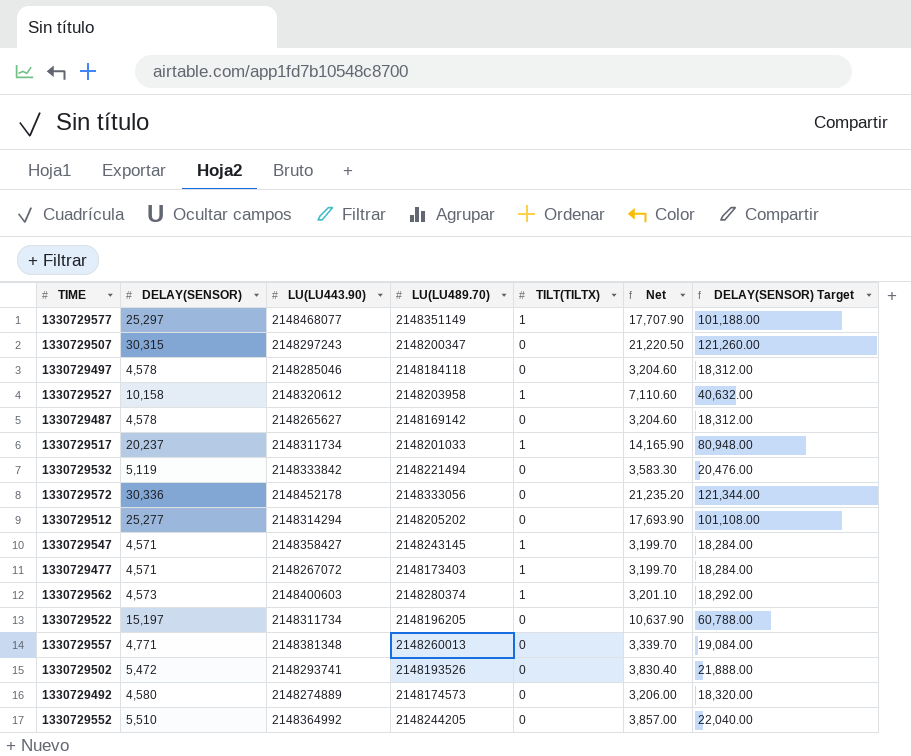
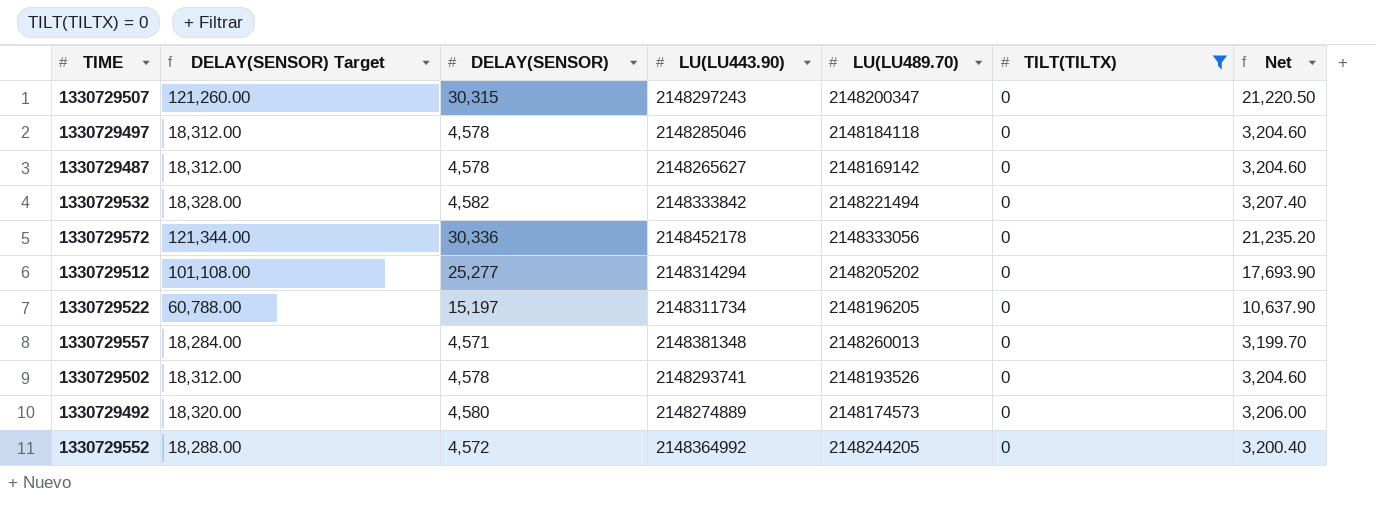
filter: none -> TILT(TILTX) = 0
column DELAY(SENSOR) Target | position: 7 -> 2
1330729532 | DELAY(SENSOR) Target: 20,476.00 -> 18,328.00
1330729532 | DELAY(SENSOR): 5,119 -> 4,582
1330729532 | Net: 3,583.30 -> 3,207.40
1330729557 | DELAY(SENSOR) Target: 19,084.00 -> 18,284.00
1330729557 | DELAY(SENSOR): 4,771 -> 4,571
1330729557 | Net: 3,339.70 -> 3,199.70
1330729502 | DELAY(SENSOR) Target: 21,888.00 -> 18,312.00
1330729502 | DELAY(SENSOR): 5,472 -> 4,578
1330729502 | Net: 3,830.40 -> 3,204.60
1330729552 | DELAY(SENSOR) Target: 22,040.00 -> 18,288.00
1330729552 | DELAY(SENSOR): 5,510 -> 4,572
1330729552 | Net: 3,857.00 -> 3,200.40

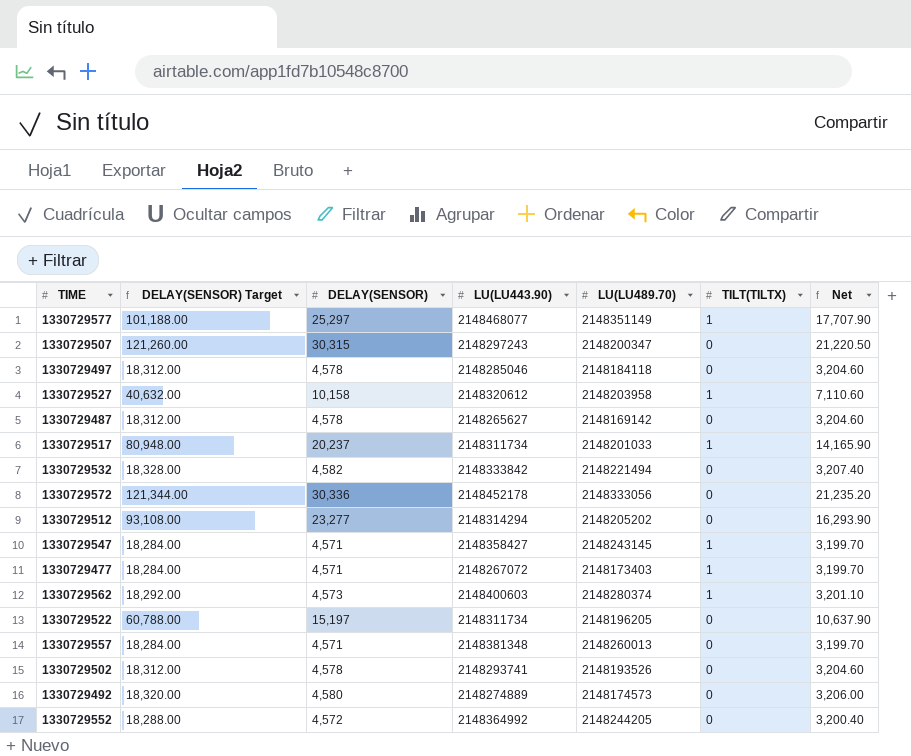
filter: TILT(TILTX) = 0 -> none
1330729512 | DELAY(SENSOR) Target: 101,108.00 -> 93,108.00
1330729512 | DELAY(SENSOR): 25,277 -> 23,277
1330729512 | Net: 17,693.90 -> 16,293.90

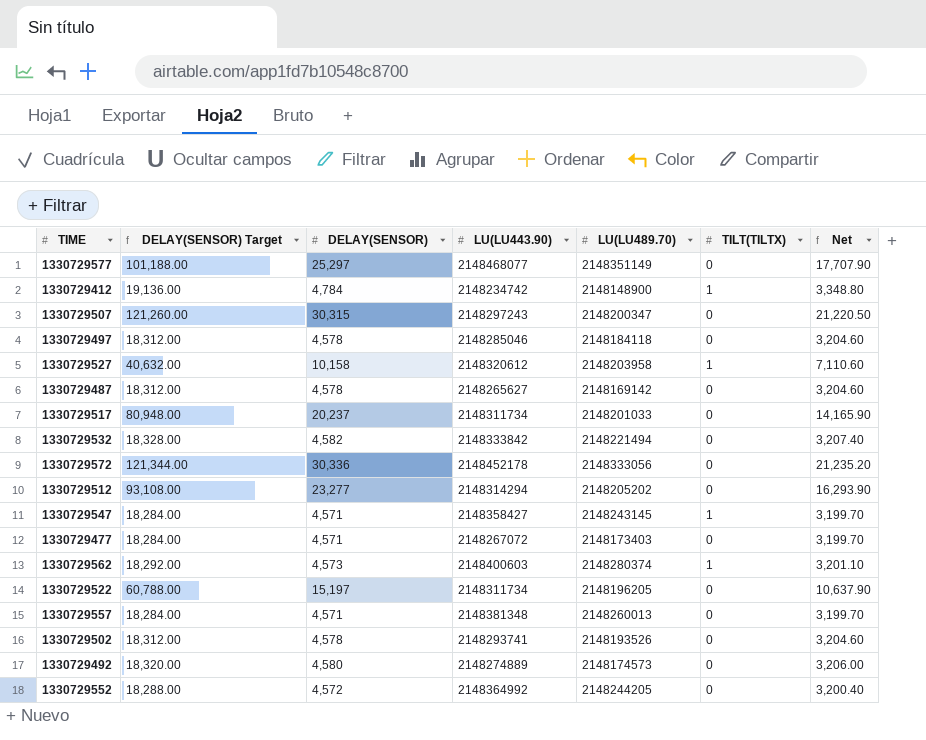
1330729577 | TILT(TILTX): 1 -> 0
row 1330729412: none -> 19,136.00 | 4,784 | 2148234742 | 2148148900 | 1 | 3,348.80
1330729517 | TILT(TILTX): 1 -> 0
1330729477 | TILT(TILTX): 1 -> 0

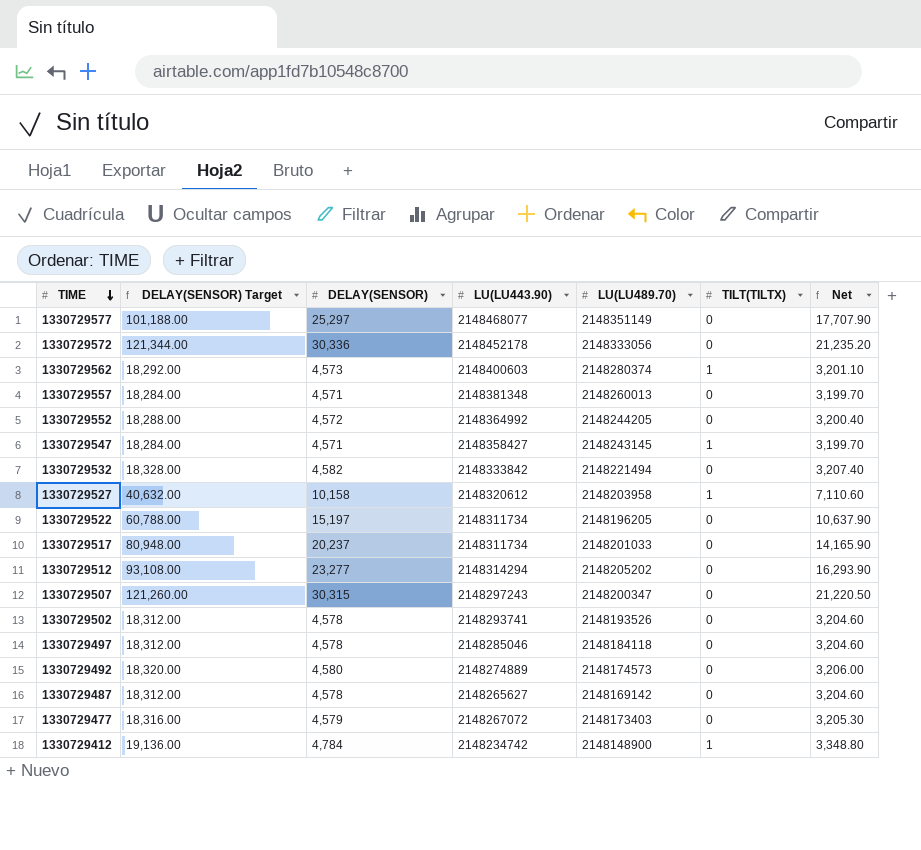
row order: none -> TIME descending
1330729477 | DELAY(SENSOR) Target: 18,284.00 -> 18,316.00
1330729477 | DELAY(SENSOR): 4,571 -> 4,579
1330729477 | Net: 3,199.70 -> 3,205.30

